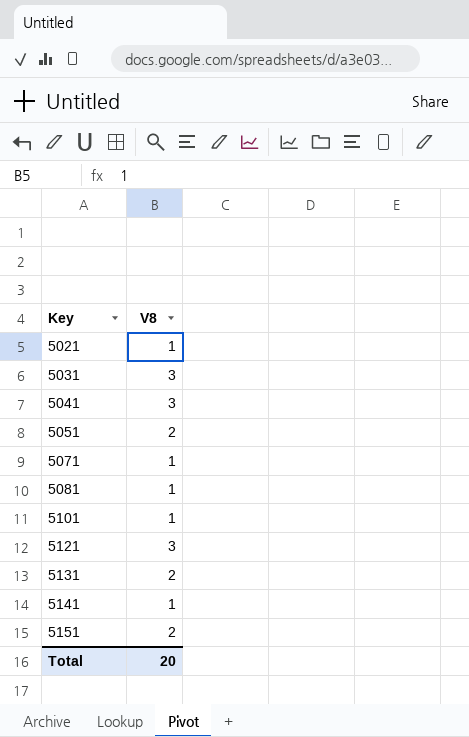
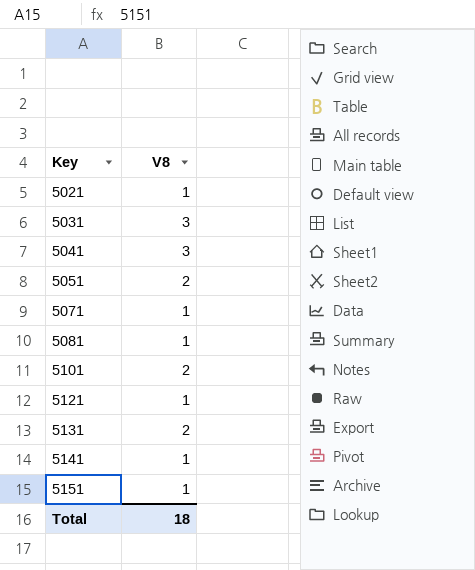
5101 | V8: 1 -> 2
5121 | V8: 3 -> 1
5151 | V8: 2 -> 1
Total | V8: 20 -> 18

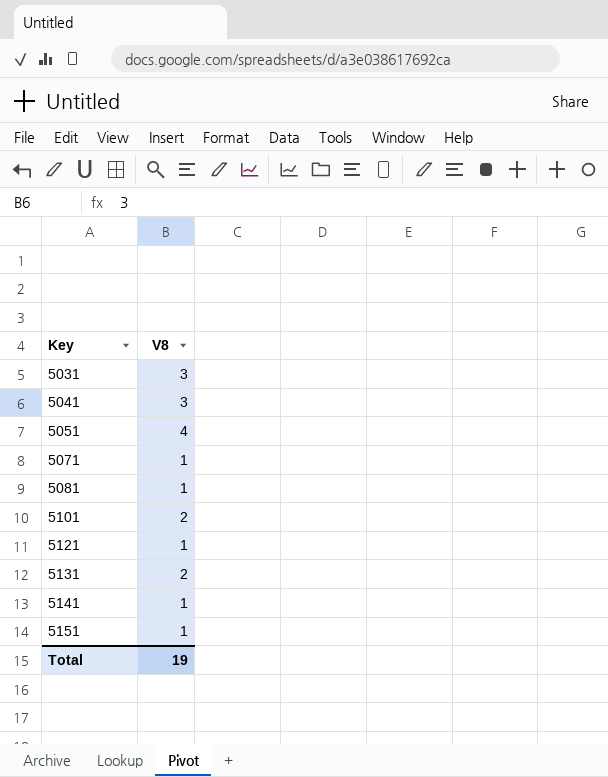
row 5021: 1 -> none
5051 | V8: 2 -> 4
Total | V8: 18 -> 19

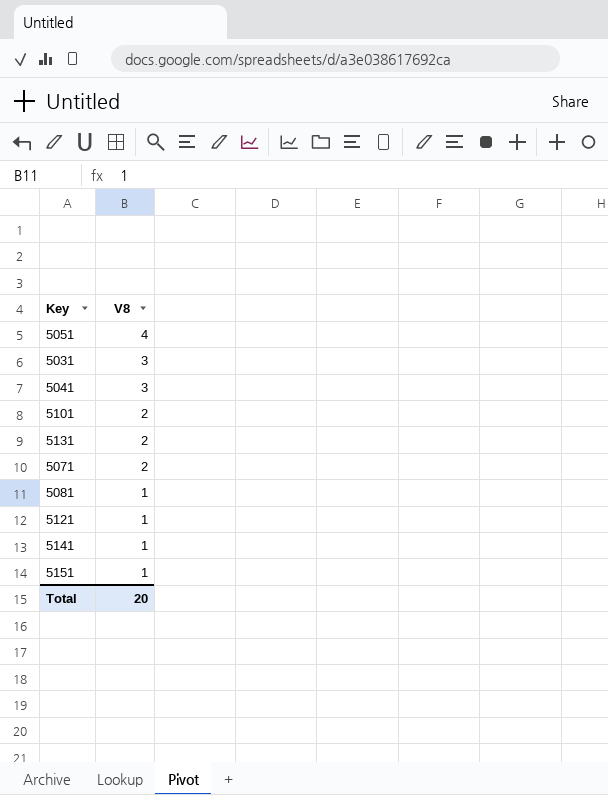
row order: Key ascending -> V8 descending
5071 | V8: 1 -> 2
Total | V8: 19 -> 20

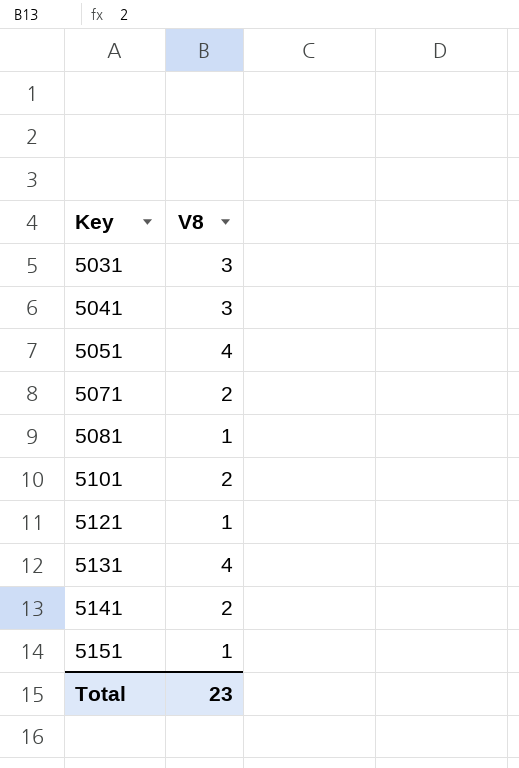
row order: V8 descending -> Key ascending
5131 | V8: 2 -> 4
5141 | V8: 1 -> 2
Total | V8: 20 -> 23

